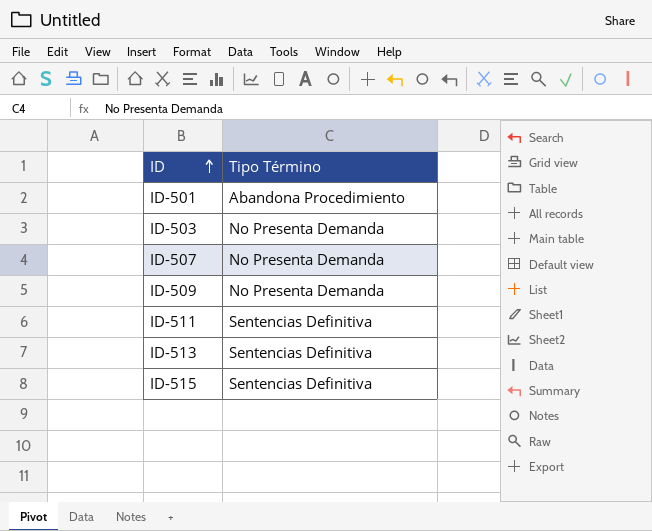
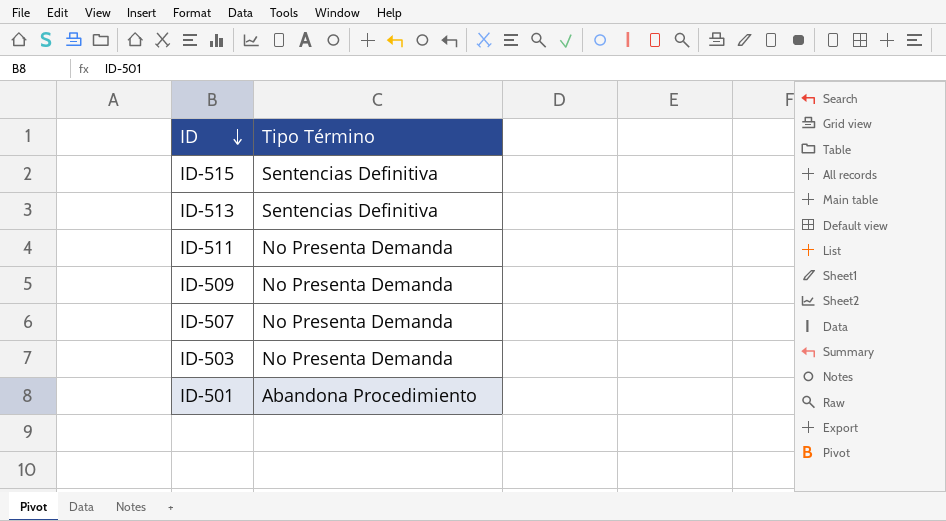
row order: ID ascending -> ID descending
ID-511 | Tipo Término: Sentencias Definitiva -> No Presenta Demanda

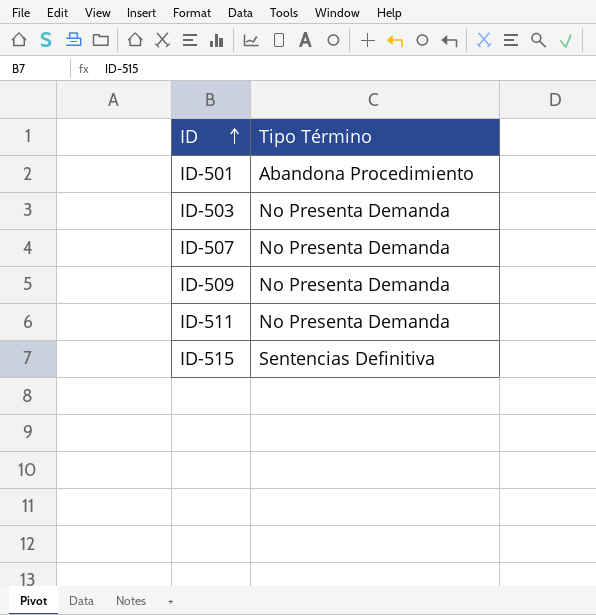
row order: ID descending -> ID ascending
row ID-513: Sentencias Definitiva -> none

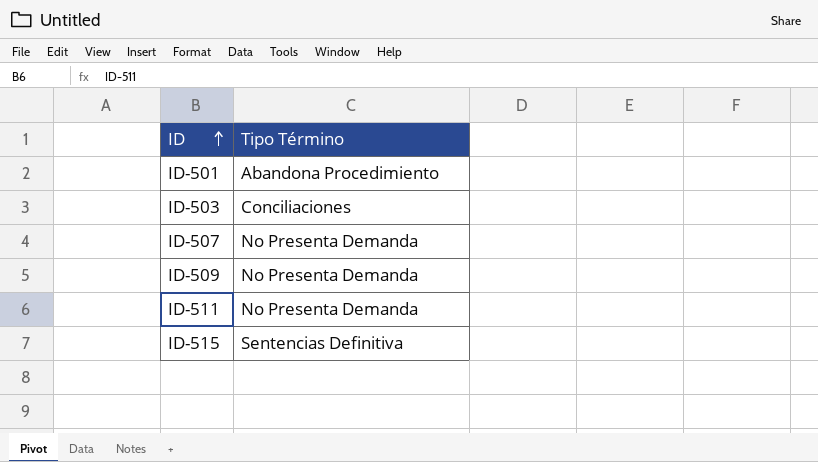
ID-503 | Tipo Término: No Presenta Demanda -> Conciliaciones

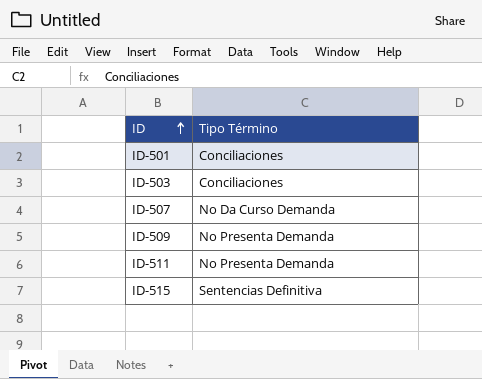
ID-501 | Tipo Término: Abandona Procedimiento -> Conciliaciones
ID-507 | Tipo Término: No Presenta Demanda -> No Da Curso Demanda

